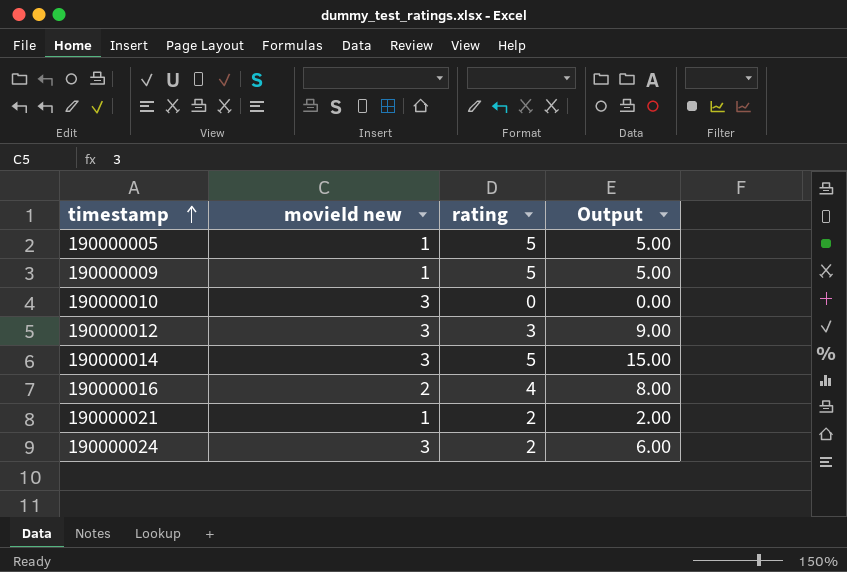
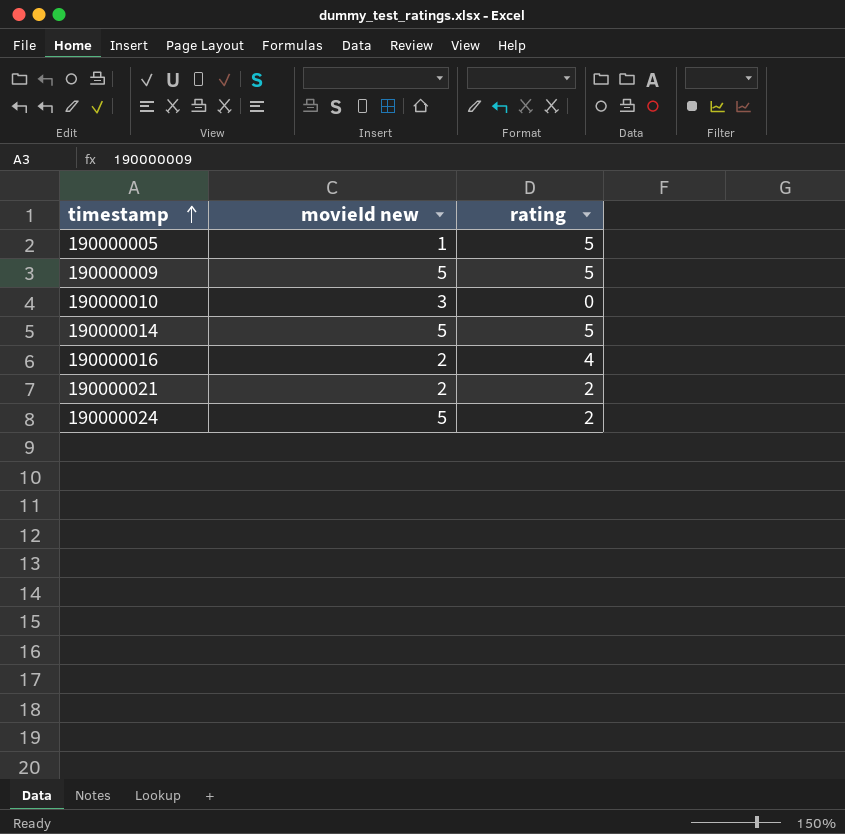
column Output | formula: [movieId new] * [rating] -> none
row 190000012: 3 | 3 | 9.00 -> none
190000009 | movieId new: 1 -> 5
190000014 | movieId new: 3 -> 5
190000021 | movieId new: 1 -> 2
190000024 | movieId new: 3 -> 5

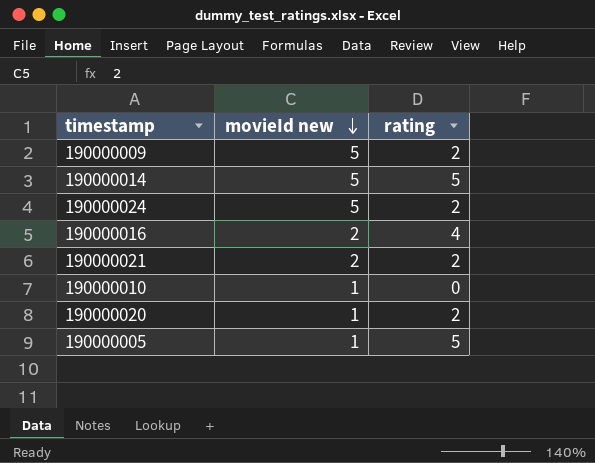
row order: timestamp ascending -> movieId new descending
190000009 | rating: 5 -> 2
190000010 | movieId new: 3 -> 1
row 190000020: none -> 1 | 2

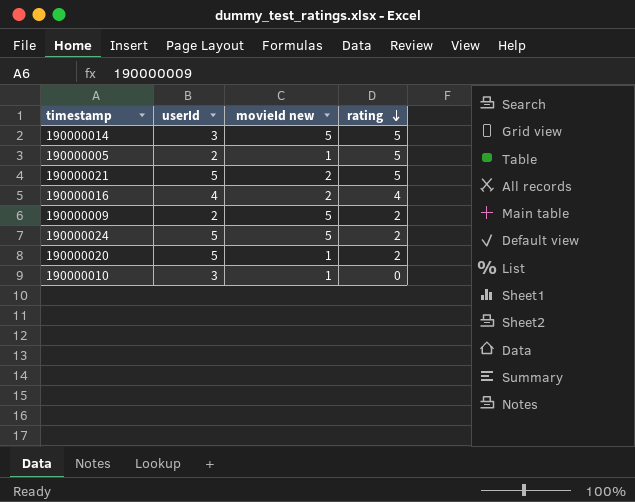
row order: movieId new descending -> rating descending
column userId | position: none -> 2
190000021 | rating: 2 -> 5

